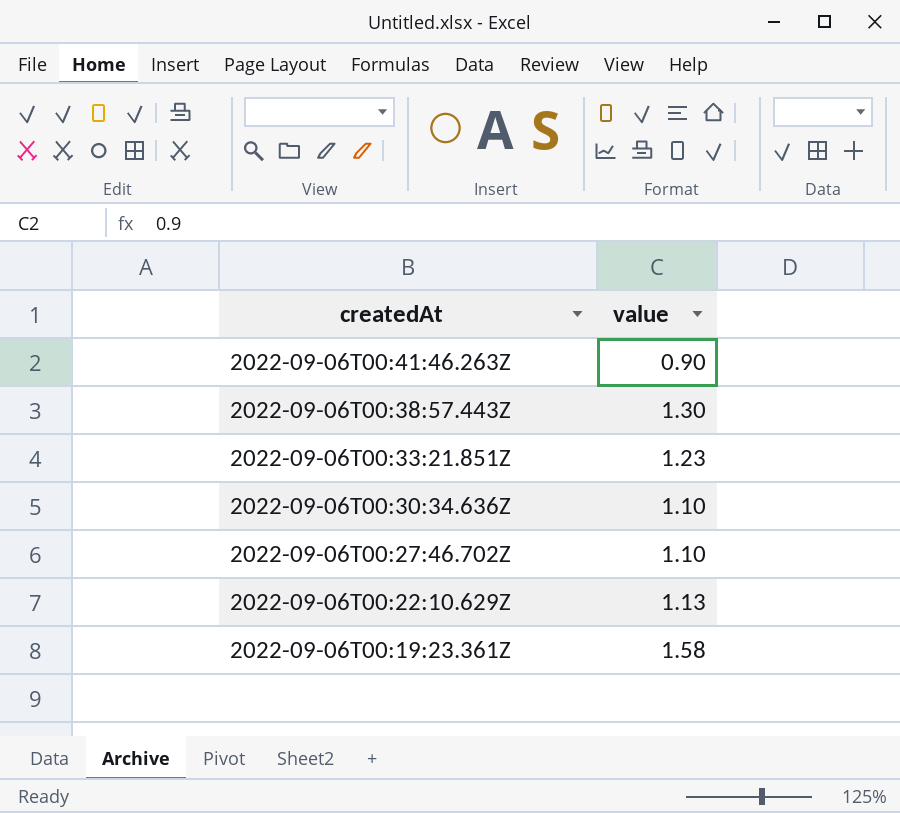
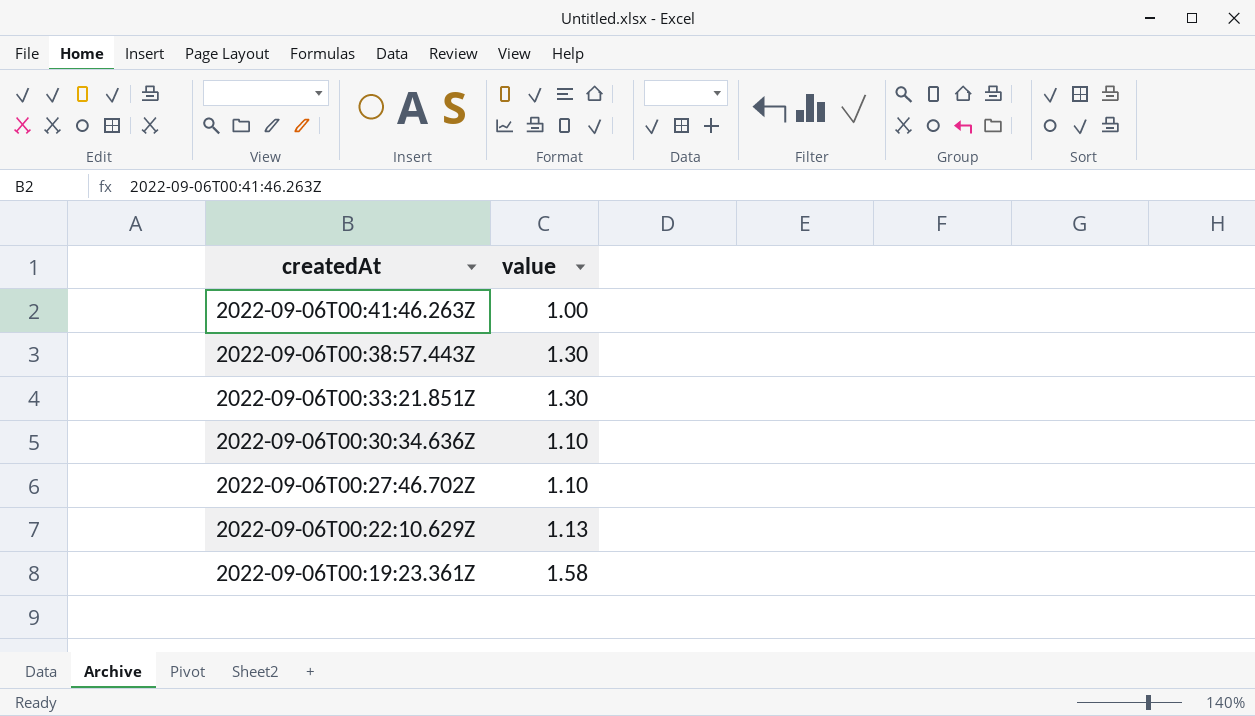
2022-09-06T00:41:46.263Z | value: 0.90 -> 1.00
2022-09-06T00:33:21.851Z | value: 1.23 -> 1.30

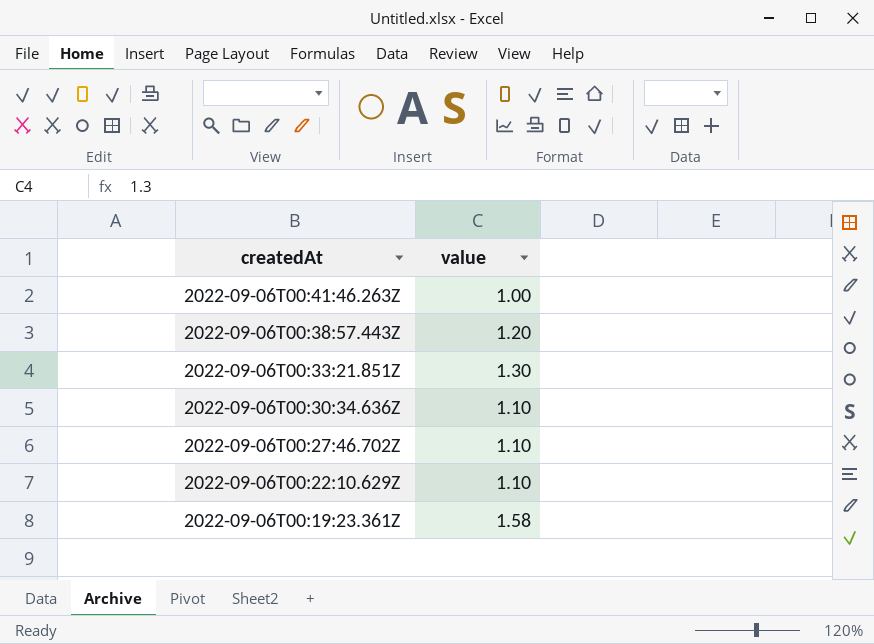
2022-09-06T00:38:57.443Z | value: 1.30 -> 1.20
2022-09-06T00:22:10.629Z | value: 1.13 -> 1.10

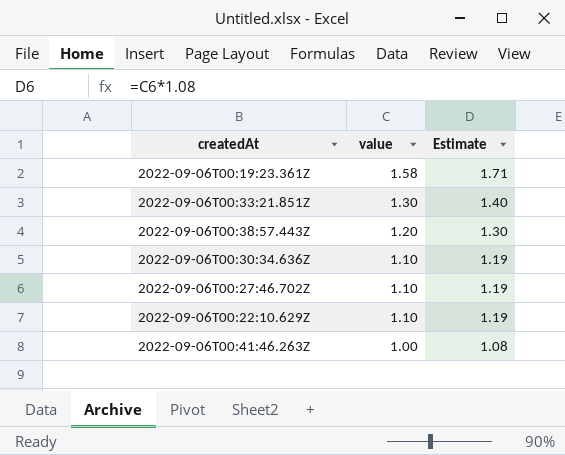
row order: createdAt descending -> value descending
column Estimate | formula: none -> [value] * 1.08

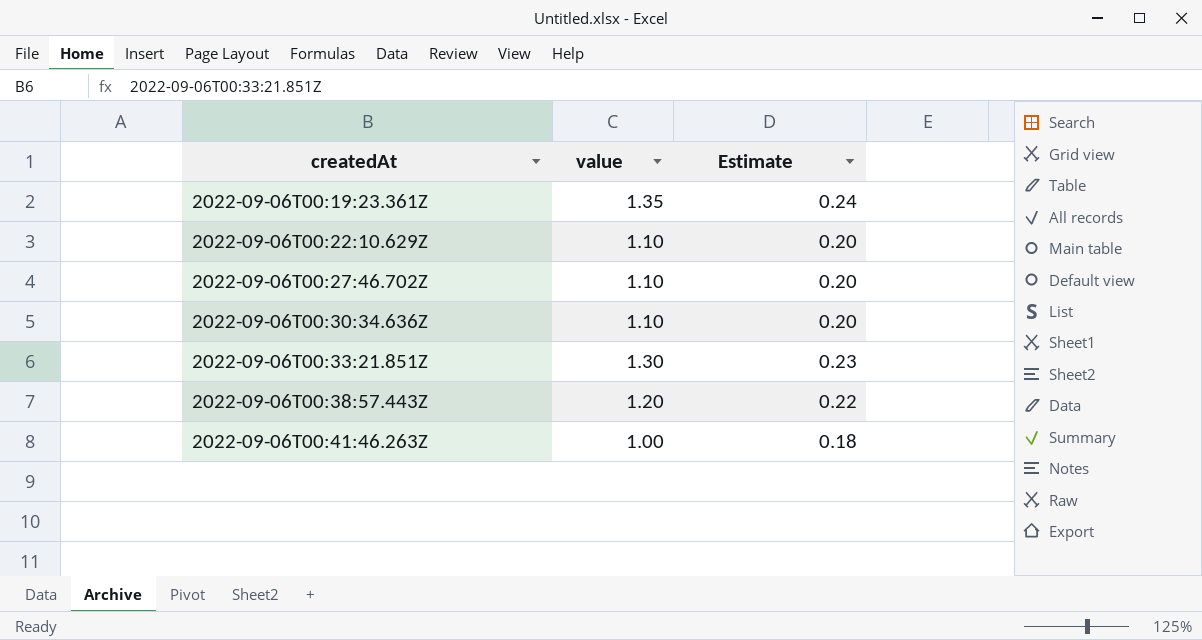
row order: value descending -> createdAt ascending
column Estimate | formula: [value] * 1.08 -> [value] * 0.18
2022-09-06T00:19:23.361Z | value: 1.58 -> 1.35

